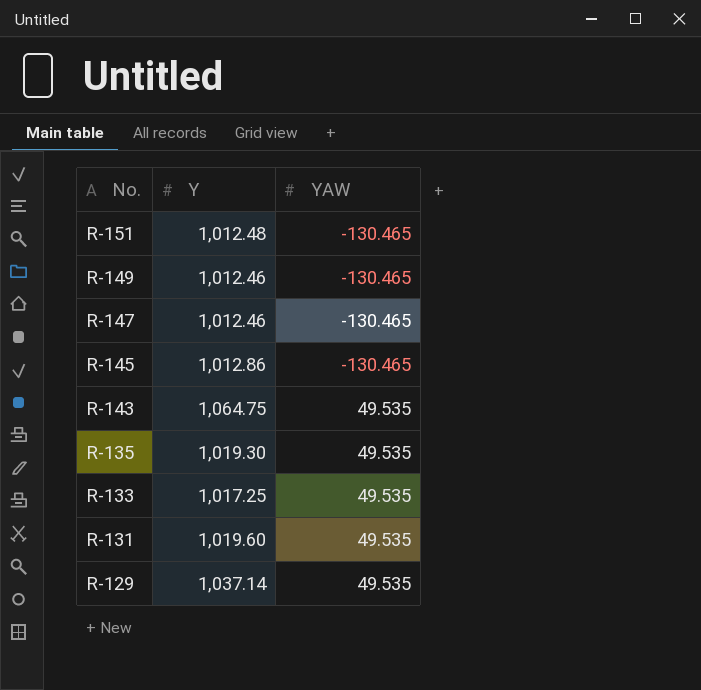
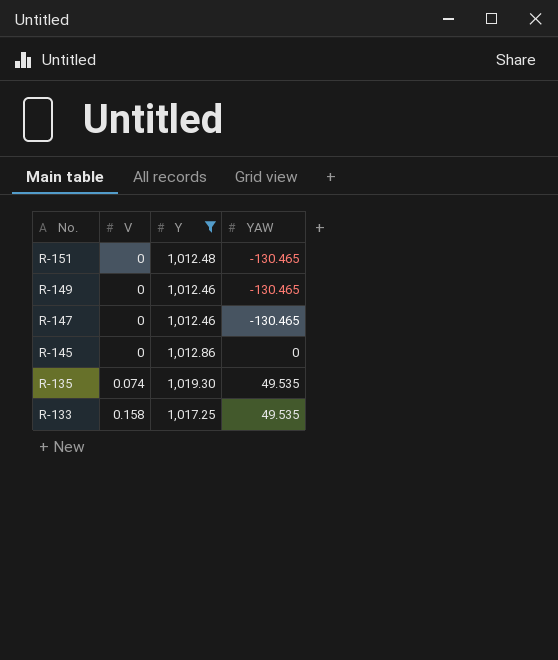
filter: none -> Y <= 1,019.30
column V | position: none -> 2
R-145 | YAW: -130.465 -> 0

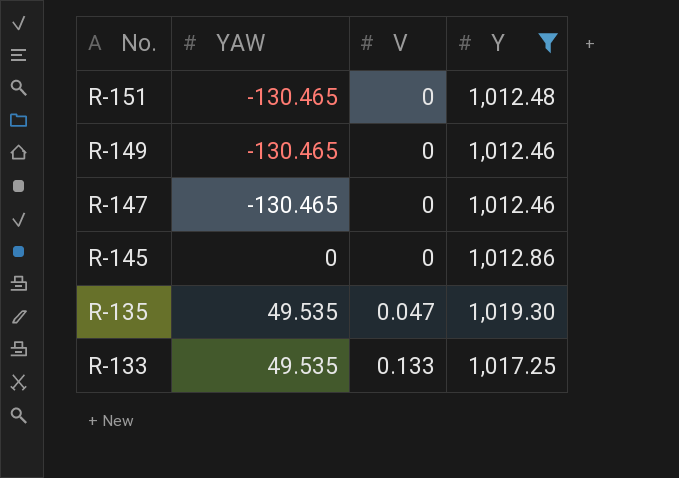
column YAW | position: 4 -> 2
R-135 | V: 0.074 -> 0.047
R-133 | V: 0.158 -> 0.133

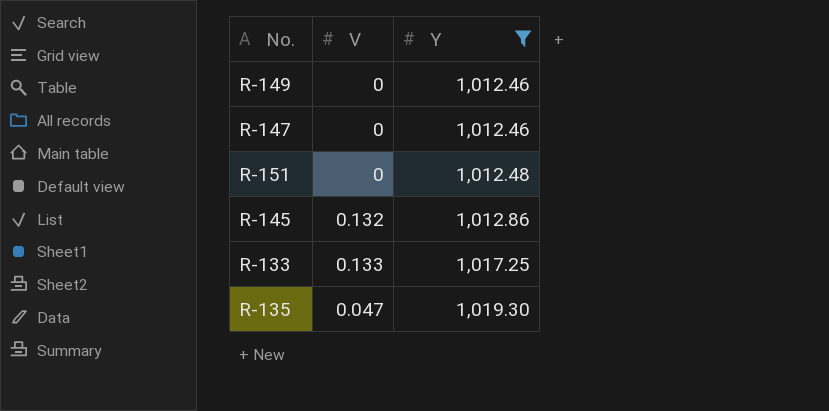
row order: No. descending -> Y ascending
column YAW | position: 2 -> none
R-145 | V: 0 -> 0.132

